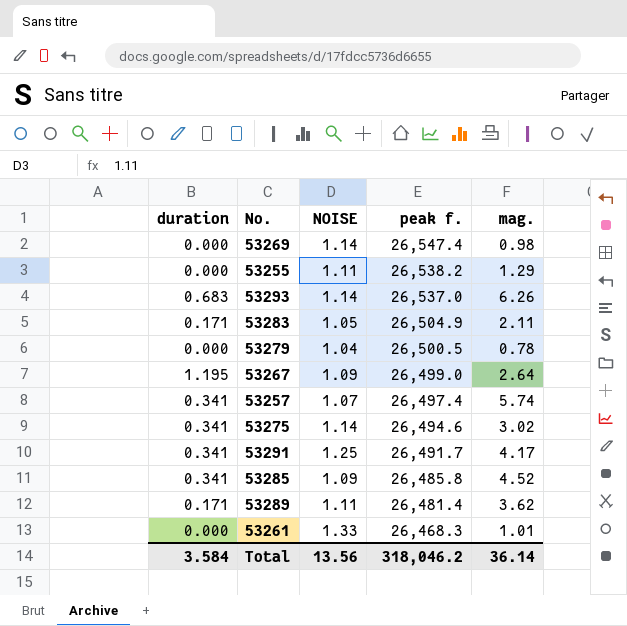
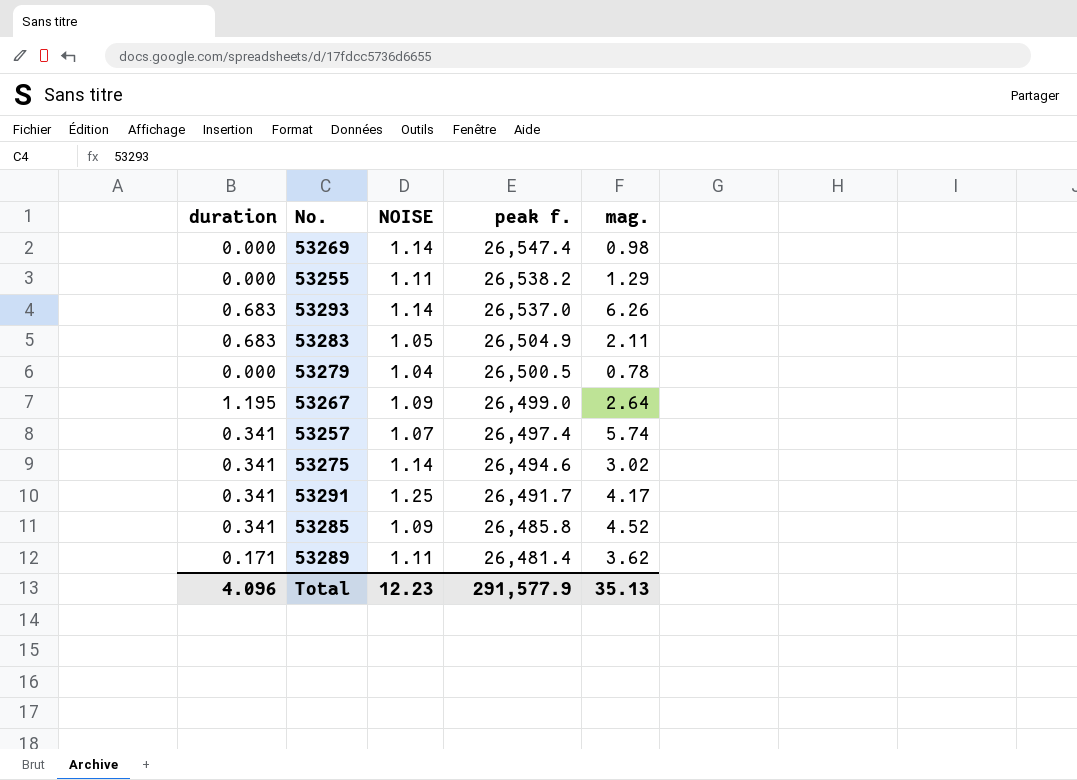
row 53261: 0.000 | 1.33 | 26,468.3 | 1.01 -> none
53283 | duration: 0.171 -> 0.683
Total | duration: 3.584 -> 4.096
Total | NOISE: 13.56 -> 12.23
Total | peak f.: 318,046.2 -> 291,577.9
Total | mag.: 36.14 -> 35.13

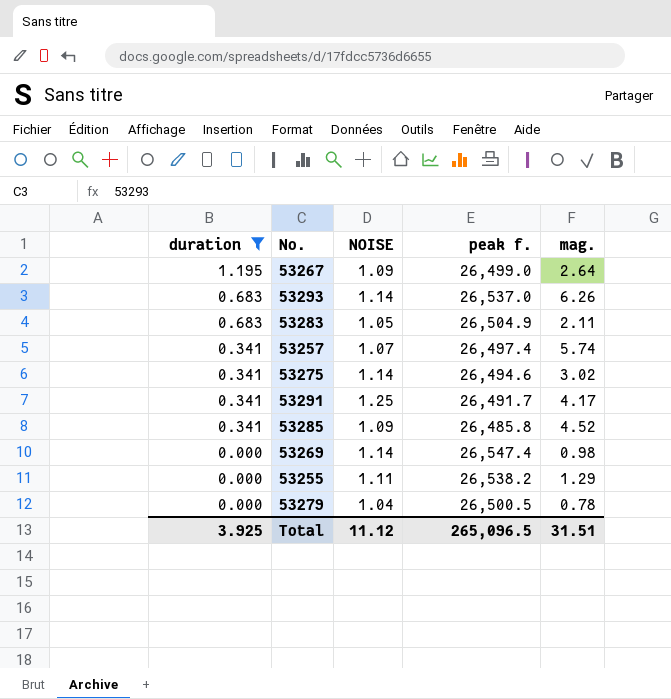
filter: none -> duration != 0.171
row order: peak f. descending -> duration descending
Total | duration: 4.096 -> 3.925
Total | NOISE: 12.23 -> 11.12
Total | peak f.: 291,577.9 -> 265,096.5
Total | mag.: 35.13 -> 31.51

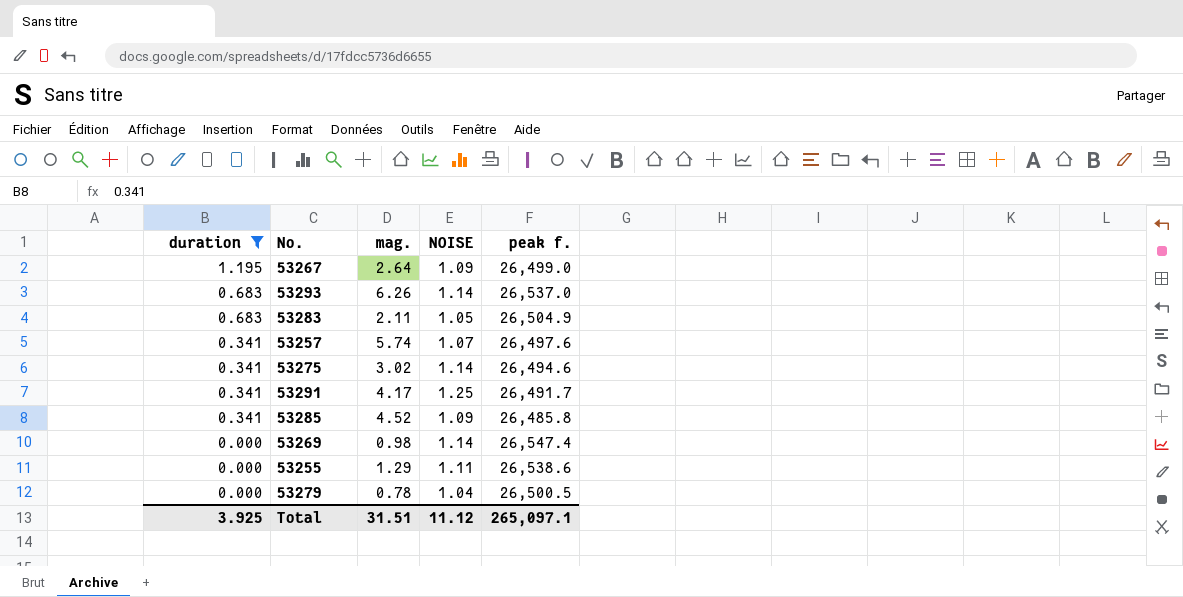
column mag. | position: 5 -> 3
53257 | peak f.: 26,497.4 -> 26,497.6
53255 | peak f.: 26,538.2 -> 26,538.6
Total | peak f.: 265,096.5 -> 265,097.1

